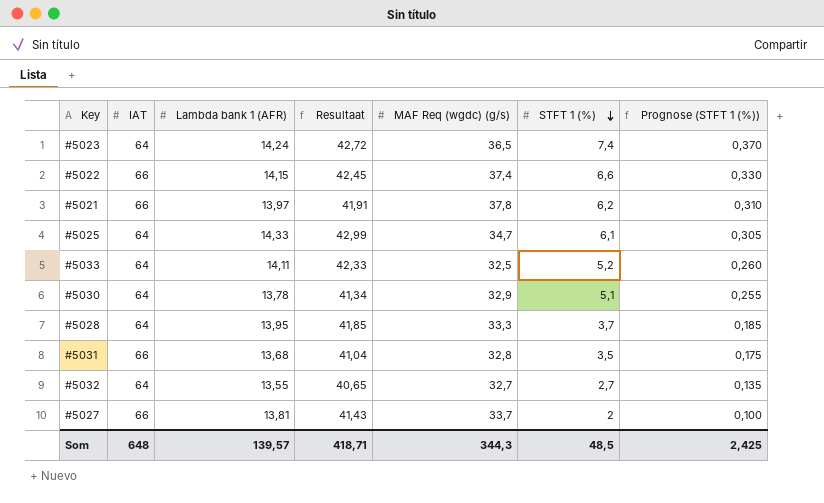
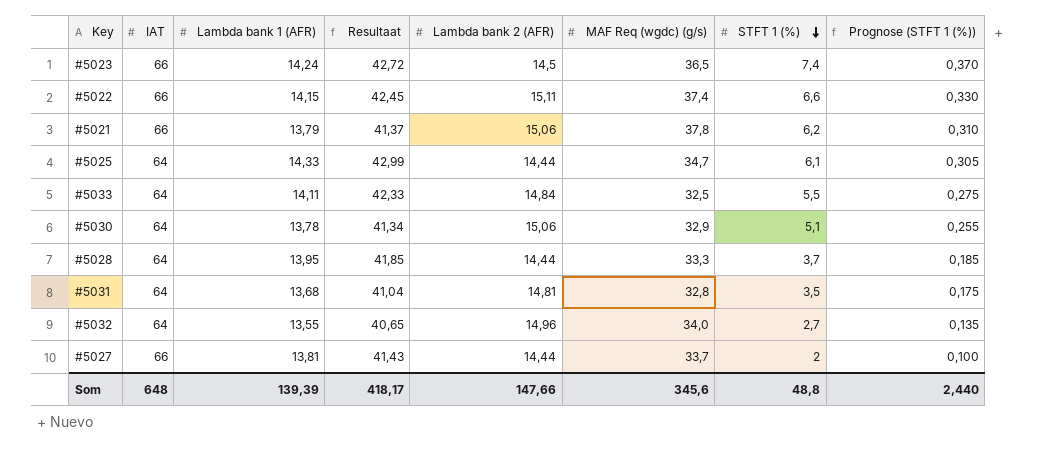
column Lambda bank 2 (AFR) | position: none -> 5
#5023 | IAT: 64 -> 66
#5021 | Lambda bank 1 (AFR): 13,97 -> 13,79
#5021 | Resultaat: 41,91 -> 41,37
#5033 | STFT 1 (%): 5,2 -> 5,5
#5033 | Prognose (STFT 1 (%)): 0,260 -> 0,275
#5031 | IAT: 66 -> 64
#5032 | MAF Req (wgdc) (g/s): 32,7 -> 34,0
Som | Lambda bank 1 (AFR): 139,57 -> 139,39
Som | Resultaat: 418,71 -> 418,17
Som | MAF Req (wgdc) (g/s): 344,3 -> 345,6
Som | STFT 1 (%): 48,5 -> 48,8
Som | Prognose (STFT 1 (%)): 2,425 -> 2,440

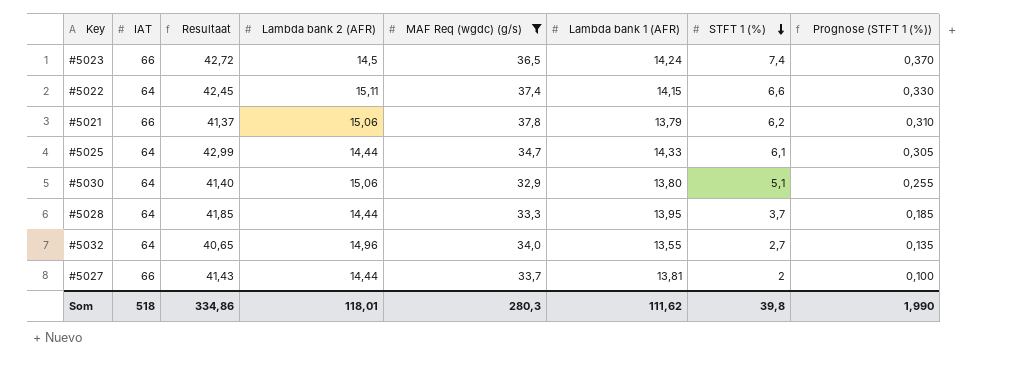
filter: none -> MAF Req (wgdc) (g/s) >= 32,9
column Lambda bank 1 (AFR) | position: 3 -> 6
#5022 | IAT: 66 -> 64
#5030 | Resultaat: 41,34 -> 41,40
#5030 | Lambda bank 1 (AFR): 13,78 -> 13,80
Som | IAT: 648 -> 518
Som | Resultaat: 418,17 -> 334,86
Som | Lambda bank 2 (AFR): 147,66 -> 118,01
Som | MAF Req (wgdc) (g/s): 345,6 -> 280,3
Som | Lambda bank 1 (AFR): 139,39 -> 111,62
Som | STFT 1 (%): 48,8 -> 39,8
Som | Prognose (STFT 1 (%)): 2,440 -> 1,990

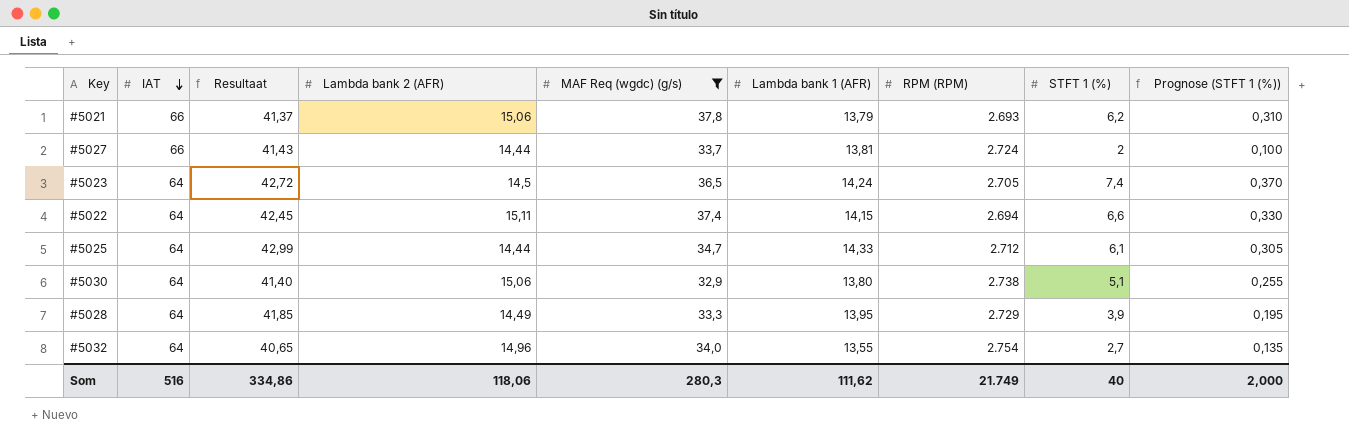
row order: STFT 1 (%) descending -> IAT descending
column RPM (RPM) | position: none -> 7
#5023 | IAT: 66 -> 64
#5028 | Lambda bank 2 (AFR): 14,44 -> 14,49
#5028 | STFT 1 (%): 3,7 -> 3,9
#5028 | Prognose (STFT 1 (%)): 0,185 -> 0,195
Som | IAT: 518 -> 516
Som | Lambda bank 2 (AFR): 118,01 -> 118,06
Som | STFT 1 (%): 39,8 -> 40
Som | Prognose (STFT 1 (%)): 1,990 -> 2,000

